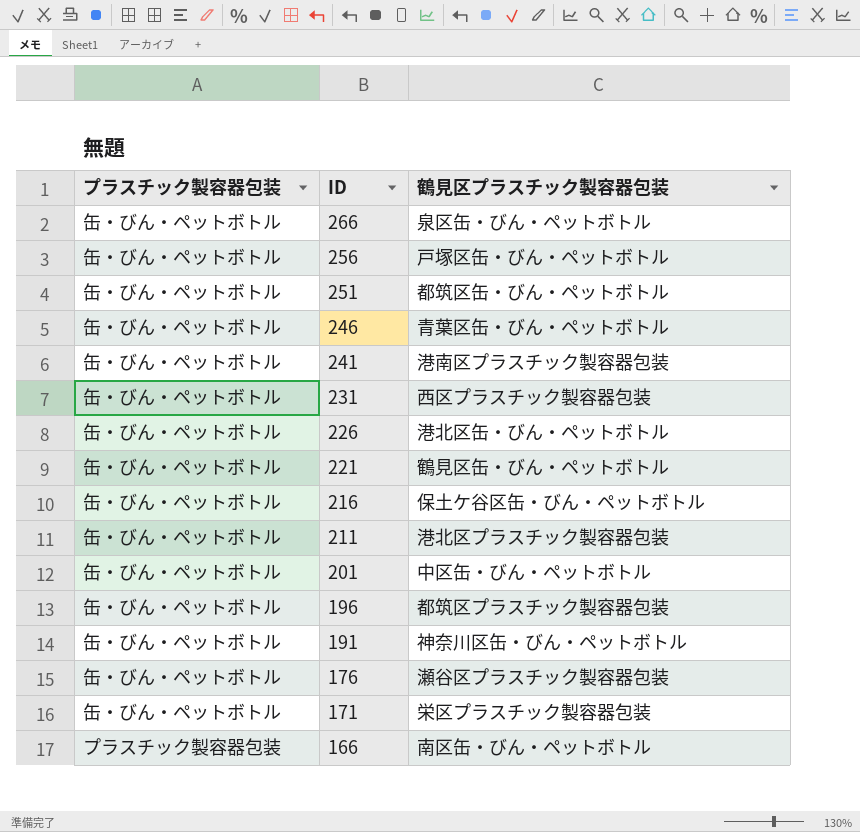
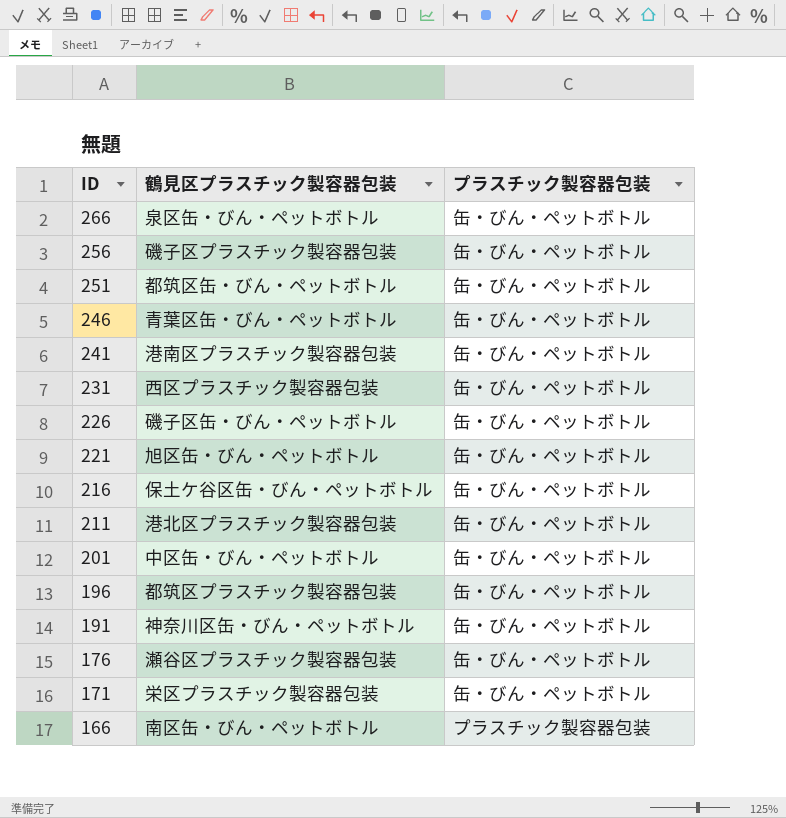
column プラスチック製容器包装 | position: 1 -> 3
256 | 鶴見区プラスチック製容器包装: 戸塚区缶・びん・ペットボトル -> 磯子区プラスチック製容器包装
226 | 鶴見区プラスチック製容器包装: 港北区缶・びん・ペットボトル -> 磯子区缶・びん・ペットボトル
221 | 鶴見区プラスチック製容器包装: 鶴見区缶・びん・ペットボトル -> 旭区缶・びん・ペットボトル

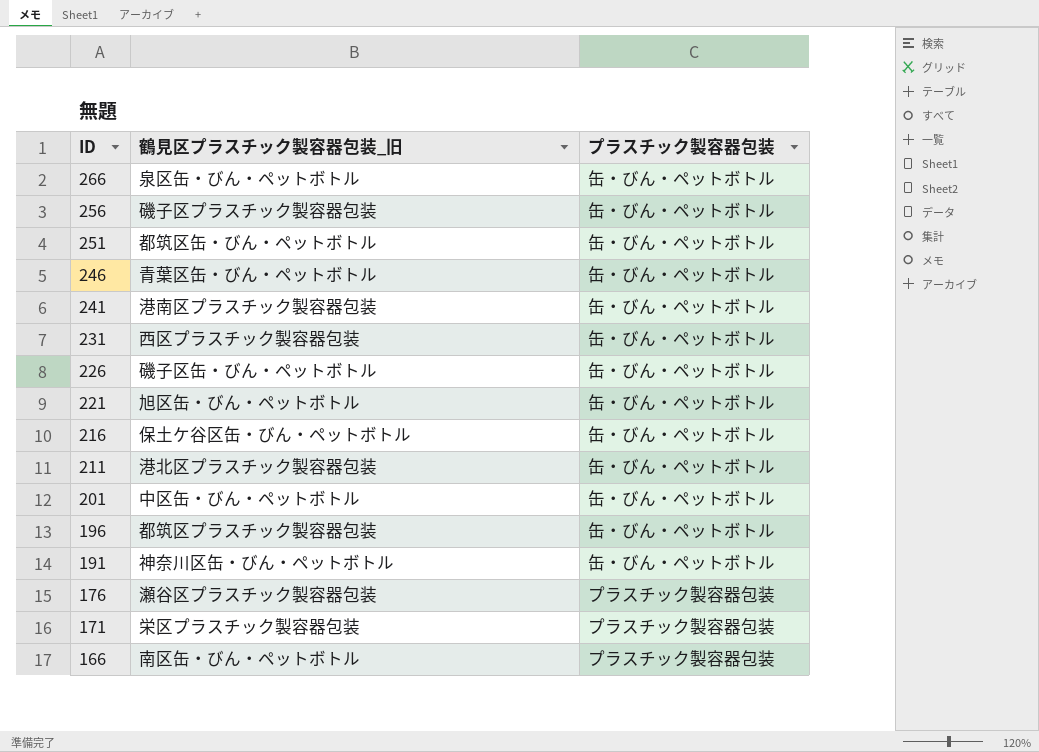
column name: 鶴見区プラスチック製容器包装 -> 鶴見区プラスチック製容器包装_旧
176 | プラスチック製容器包装: 缶・びん・ペットボトル -> プラスチック製容器包装
171 | プラスチック製容器包装: 缶・びん・ペットボトル -> プラスチック製容器包装

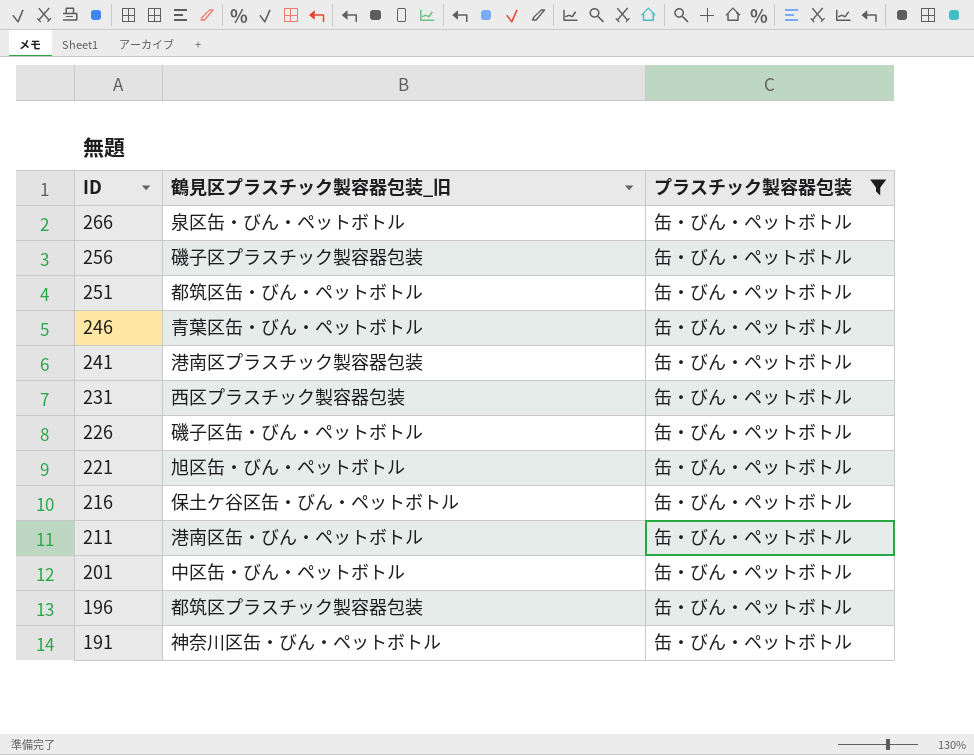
filter: none -> プラスチック製容器包装 = 缶・びん・ペットボトル
211 | 鶴見区プラスチック製容器包装_旧: 港北区プラスチック製容器包装 -> 港南区缶・びん・ペットボトル

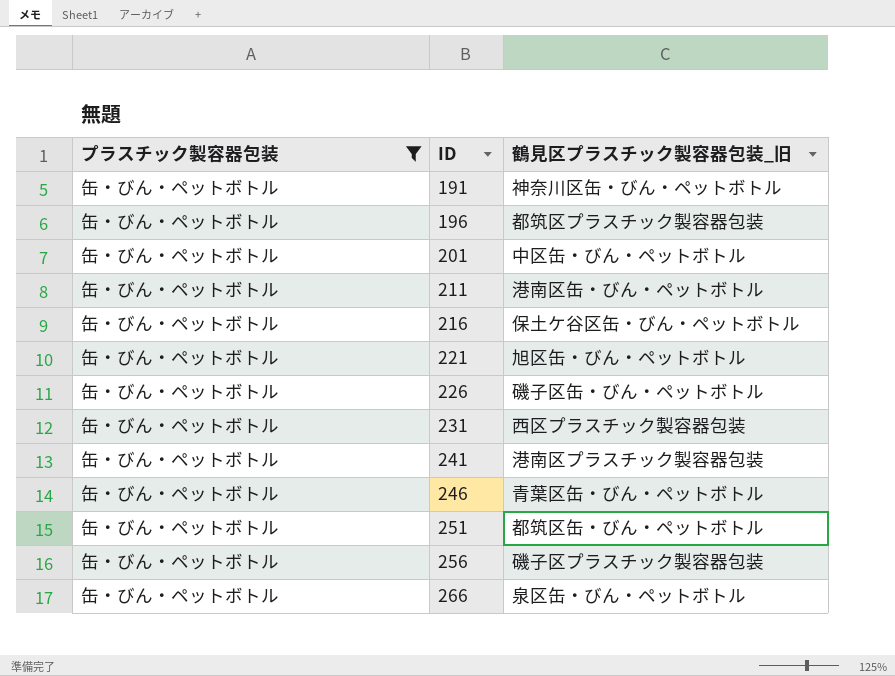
row order: ID descending -> ID ascending
column プラスチック製容器包装 | position: 3 -> 1

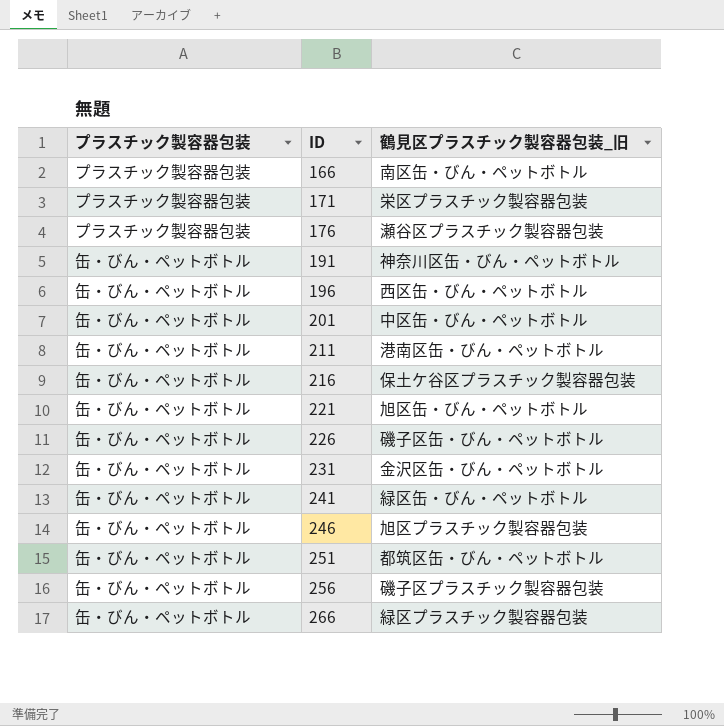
filter: プラスチック製容器包装 = 缶・びん・ペットボトル -> none
196 | 鶴見区プラスチック製容器包装_旧: 都筑区プラスチック製容器包装 -> 西区缶・びん・ペットボトル
216 | 鶴見区プラスチック製容器包装_旧: 保土ケ谷区缶・びん・ペットボトル -> 保土ケ谷区プラスチック製容器包装
231 | 鶴見区プラスチック製容器包装_旧: 西区プラスチック製容器包装 -> 金沢区缶・びん・ペットボトル
241 | 鶴見区プラスチック製容器包装_旧: 港南区プラスチック製容器包装 -> 緑区缶・びん・ペットボトル
246 | 鶴見区プラスチック製容器包装_旧: 青葉区缶・びん・ペットボトル -> 旭区プラスチック製容器包装
266 | 鶴見区プラスチック製容器包装_旧: 泉区缶・びん・ペットボトル -> 緑区プラスチック製容器包装

